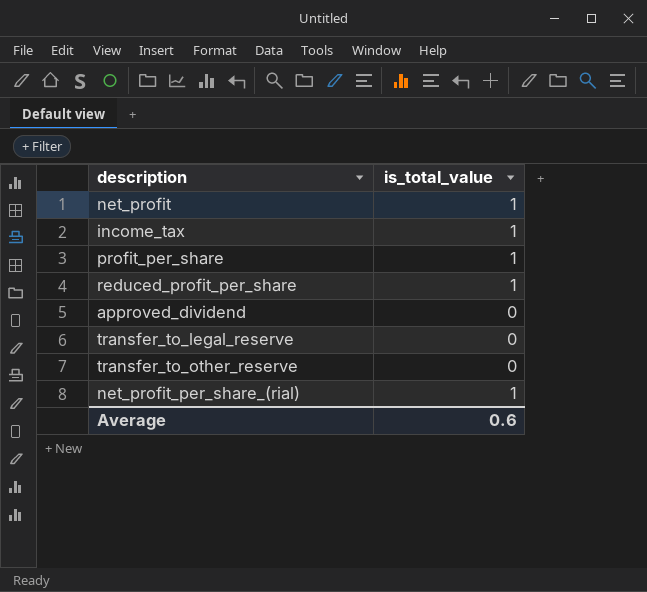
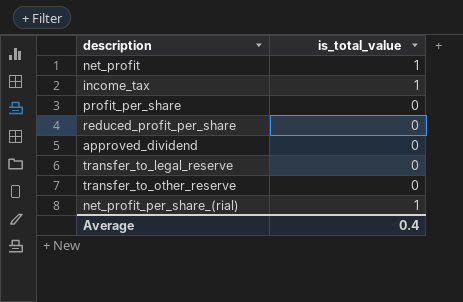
profit_per_share | is_total_value: 1 -> 0
reduced_profit_per_share | is_total_value: 1 -> 0
Average | is_total_value: 0.6 -> 0.4

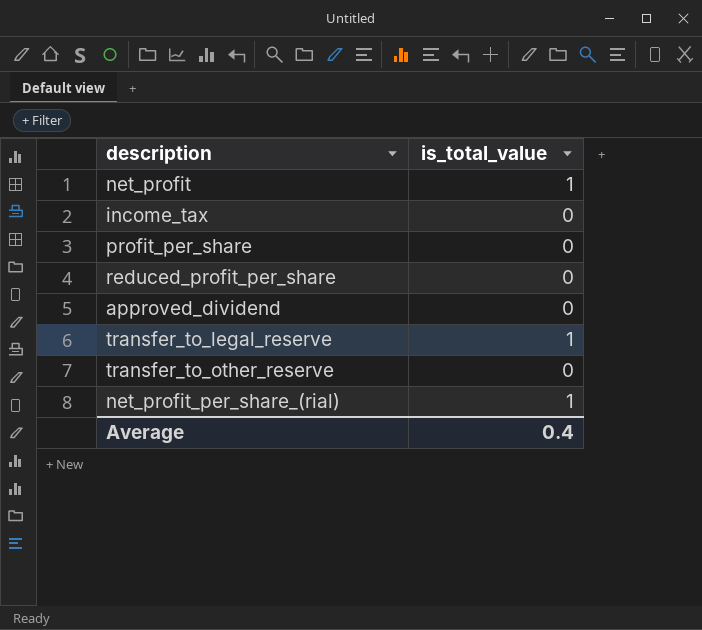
income_tax | is_total_value: 1 -> 0
transfer_to_legal_reserve | is_total_value: 0 -> 1

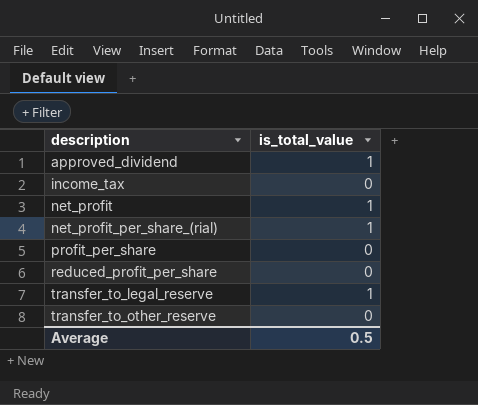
row order: none -> description ascending
approved_dividend | is_total_value: 0 -> 1
Average | is_total_value: 0.4 -> 0.5

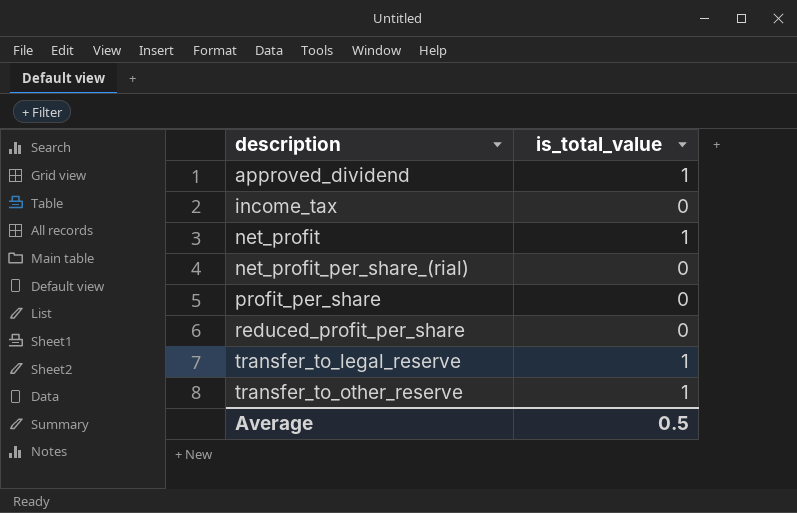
net_profit_per_share_(rial) | is_total_value: 1 -> 0
transfer_to_other_reserve | is_total_value: 0 -> 1

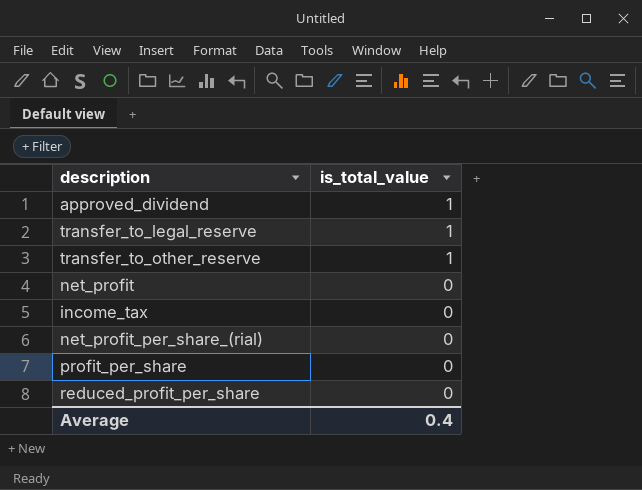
row order: description ascending -> is_total_value descending
net_profit | is_total_value: 1 -> 0
Average | is_total_value: 0.5 -> 0.4

